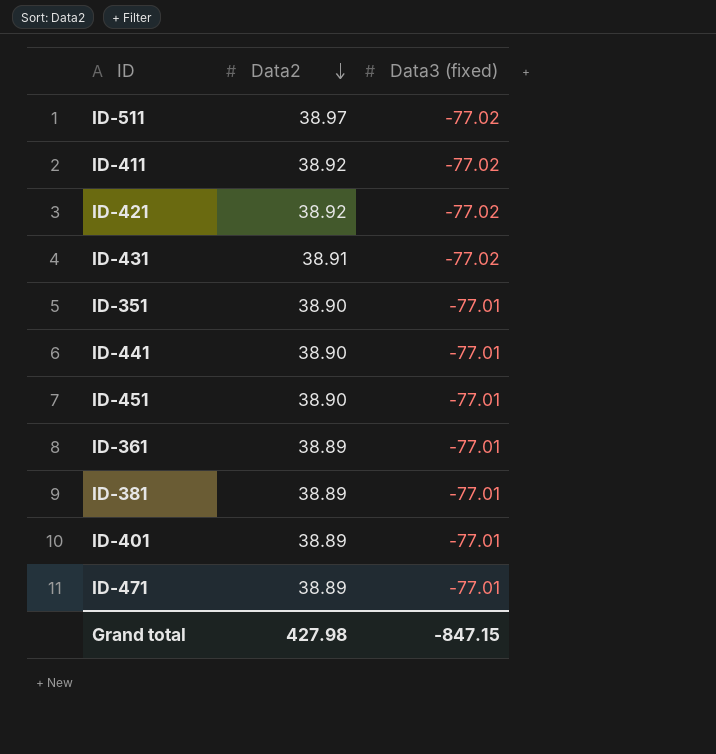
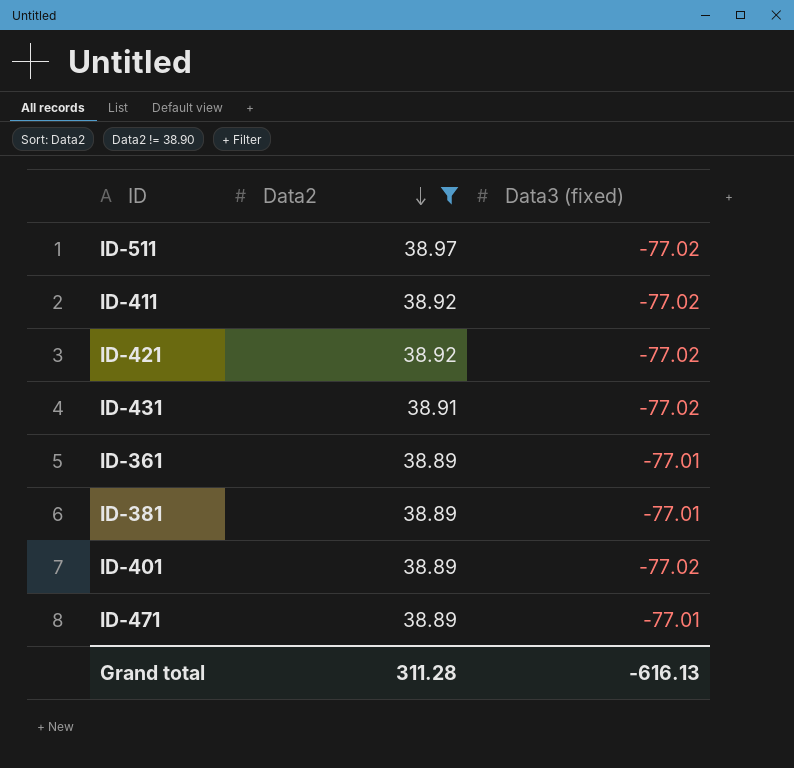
filter: none -> Data2 != 38.90
ID-401 | Data3 (fixed): -77.01 -> -77.02
Grand total | Data2: 427.98 -> 311.28
Grand total | Data3 (fixed): -847.15 -> -616.13

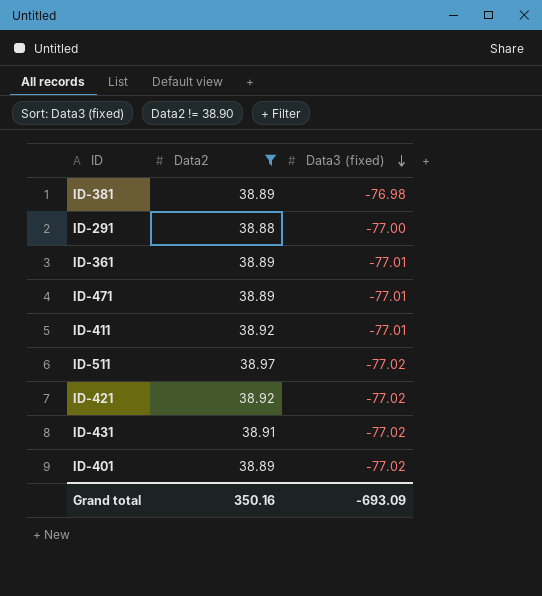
row order: Data2 descending -> Data3 (fixed) descending
ID-381 | Data3 (fixed): -77.01 -> -76.98
row ID-291: none -> 38.88 | -77.00
ID-411 | Data3 (fixed): -77.02 -> -77.01
Grand total | Data2: 311.28 -> 350.16
Grand total | Data3 (fixed): -616.13 -> -693.09

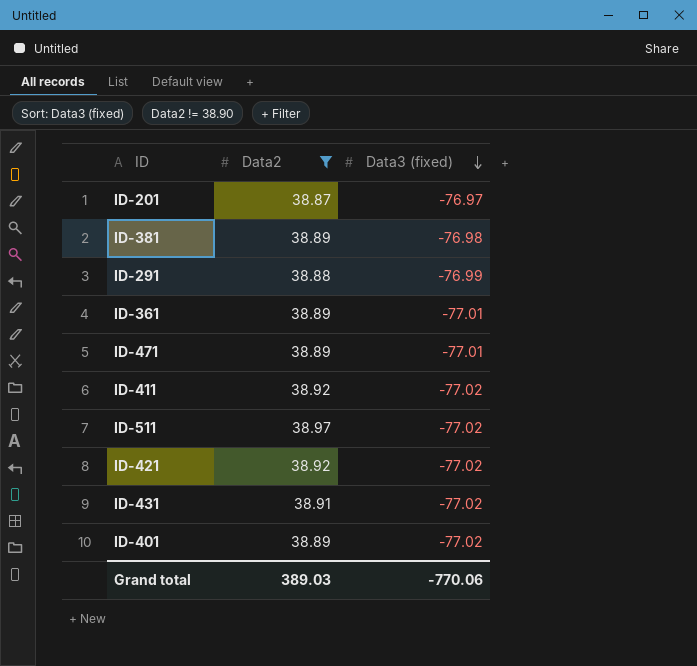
row ID-201: none -> 38.87 | -76.97
ID-291 | Data3 (fixed): -77.00 -> -76.99
ID-411 | Data3 (fixed): -77.01 -> -77.02
Grand total | Data2: 350.16 -> 389.03
Grand total | Data3 (fixed): -693.09 -> -770.06

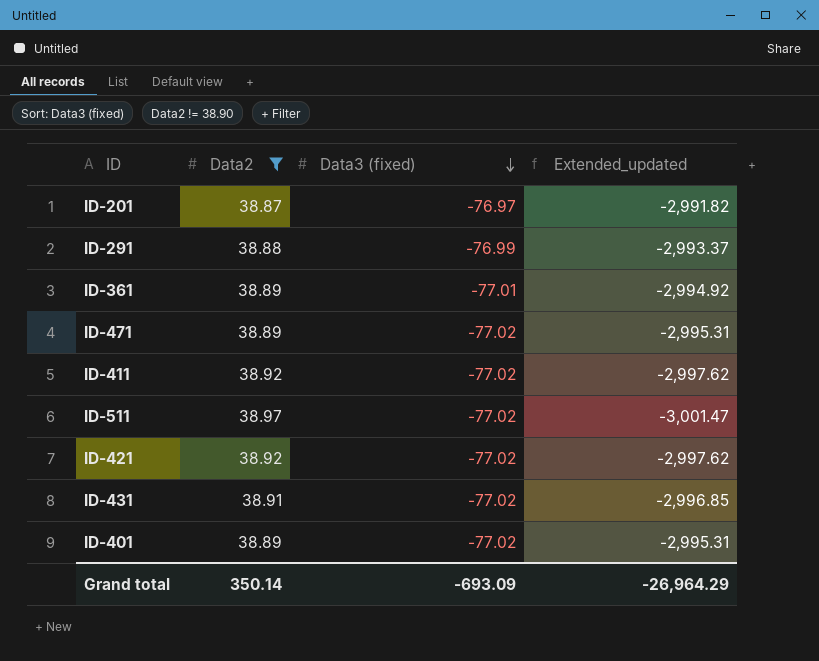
column Extended_updated | formula: none -> [Data2] * [Data3 (fixed)]
row ID-381: 38.89 | -76.98 -> none
ID-471 | Data3 (fixed): -77.01 -> -77.02
Grand total | Data2: 389.03 -> 350.14
Grand total | Data3 (fixed): -770.06 -> -693.09

